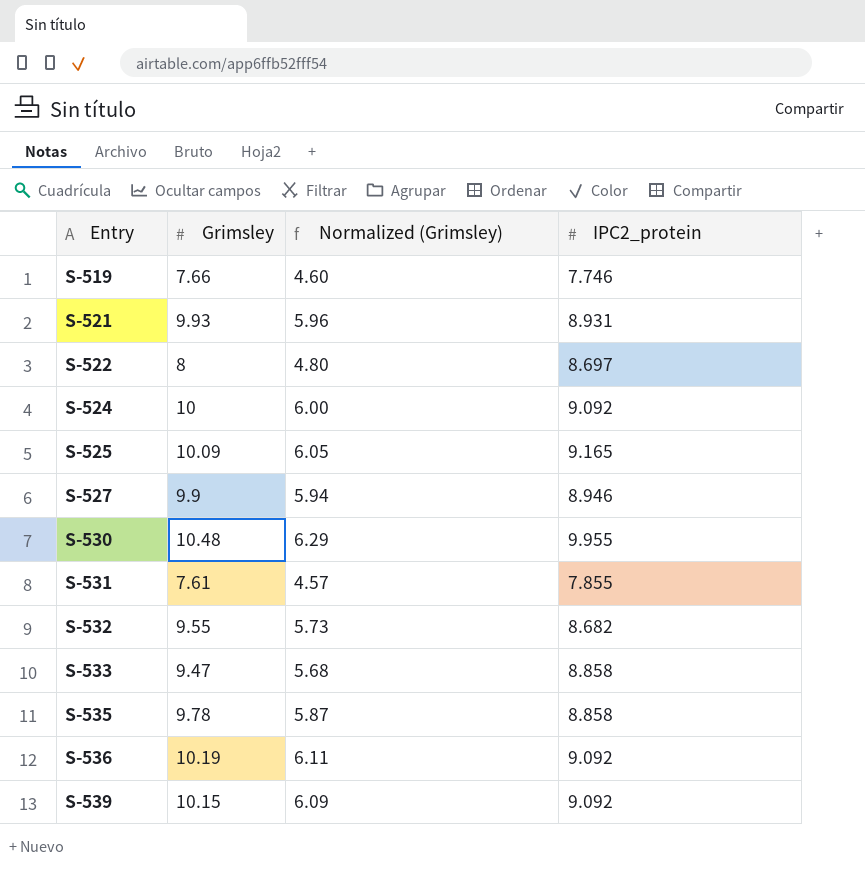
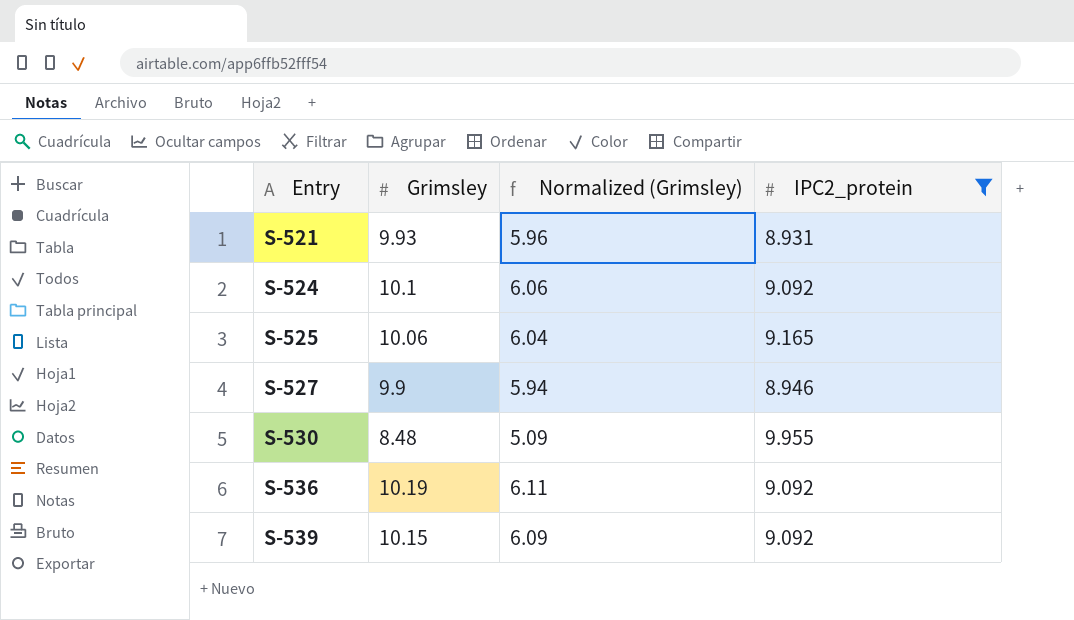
filter: none -> IPC2_protein >= 8.931
S-524 | Grimsley: 10 -> 10.1
S-524 | Normalized (Grimsley): 6.00 -> 6.06
S-525 | Grimsley: 10.09 -> 10.06
S-525 | Normalized (Grimsley): 6.05 -> 6.04
S-530 | Grimsley: 10.48 -> 8.48
S-530 | Normalized (Grimsley): 6.29 -> 5.09

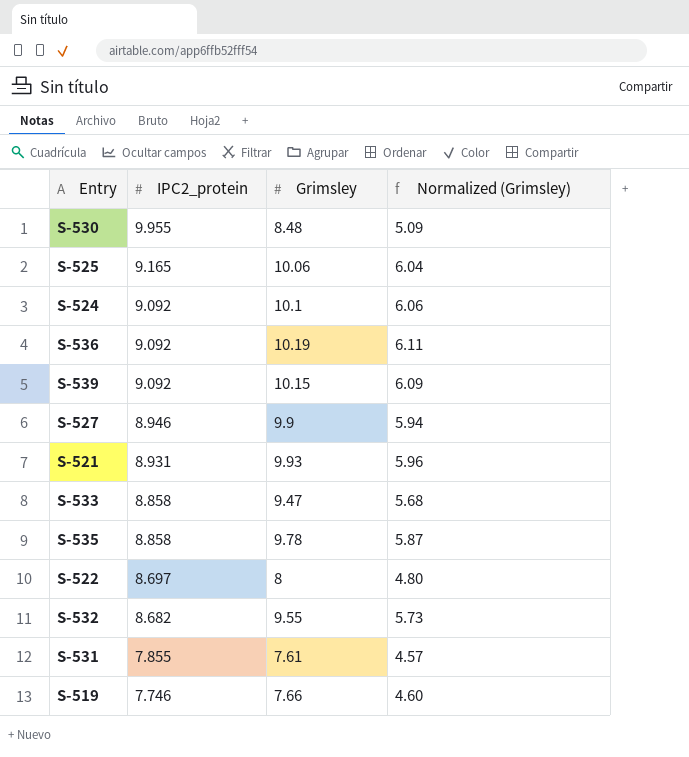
filter: IPC2_protein >= 8.931 -> none
row order: Entry ascending -> IPC2_protein descending
column IPC2_protein | position: 4 -> 2

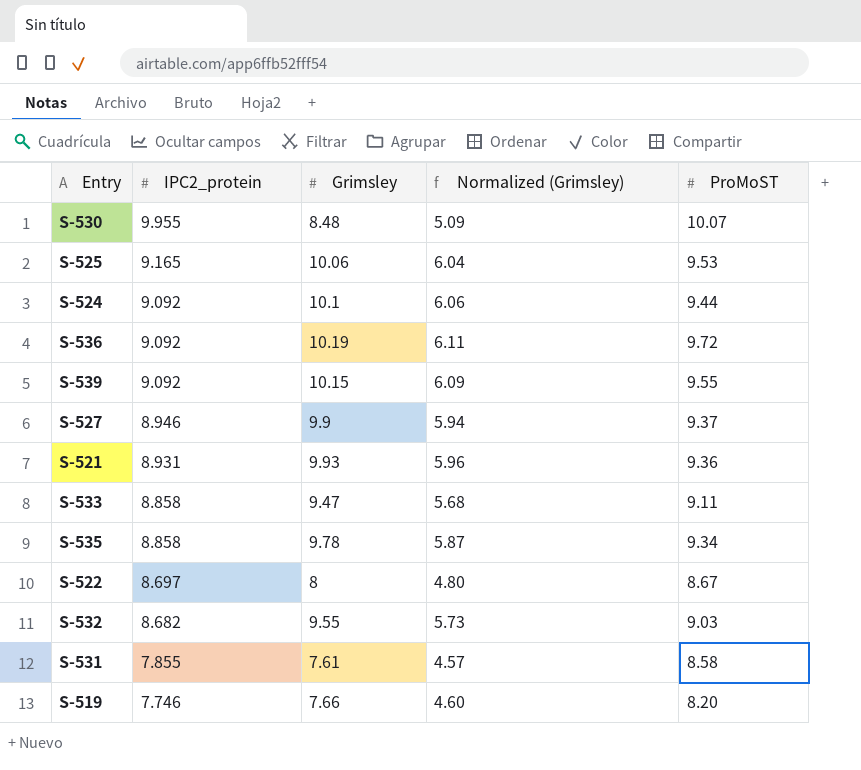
column ProMoST | position: none -> 5

